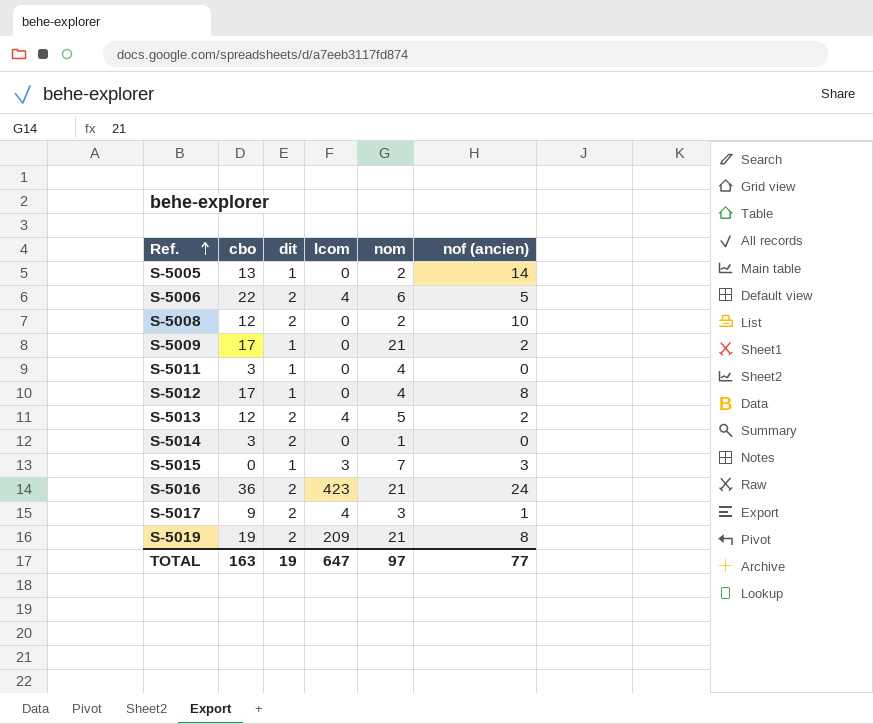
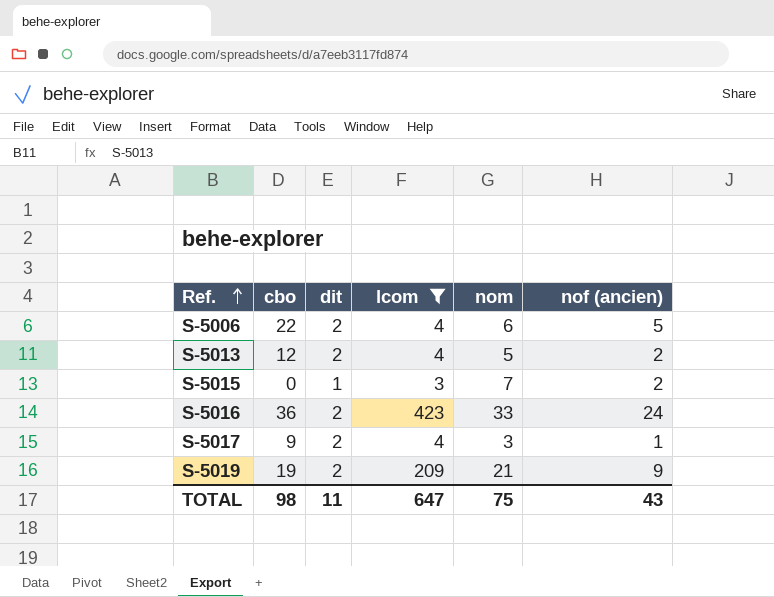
filter: none -> lcom != 0
S-5015 | nof (ancien): 3 -> 2
S-5016 | nom: 21 -> 33
S-5019 | nof (ancien): 8 -> 9
TOTAL | cbo: 163 -> 98
TOTAL | dit: 19 -> 11
TOTAL | nom: 97 -> 75
TOTAL | nof (ancien): 77 -> 43

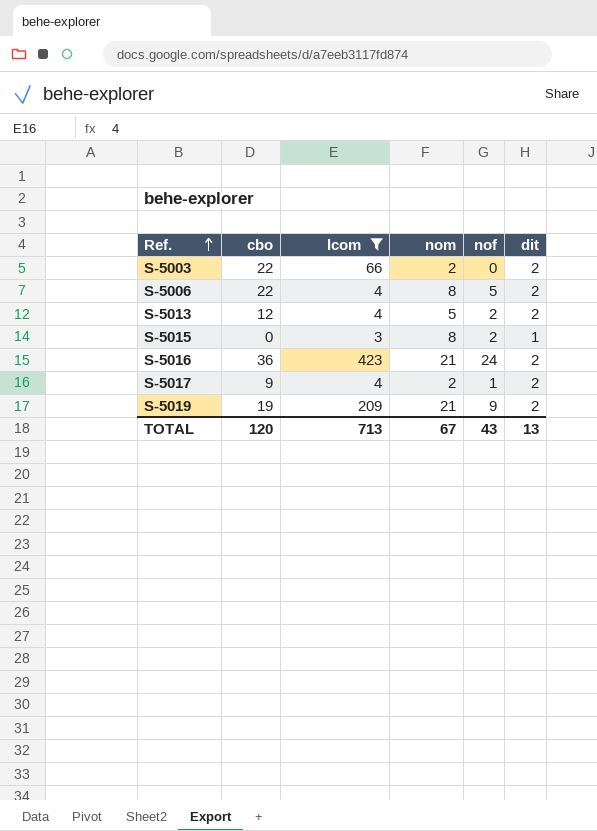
column name: nof (ancien) -> nof
column dit | position: 3 -> 6
row S-5003: none -> 22 | 66 | 2 | 0 | 2
S-5006 | nom: 6 -> 8
S-5015 | nom: 7 -> 8
S-5016 | nom: 33 -> 21
S-5017 | nom: 3 -> 2
TOTAL | cbo: 98 -> 120
TOTAL | lcom: 647 -> 713
TOTAL | nom: 75 -> 67
TOTAL | dit: 11 -> 13

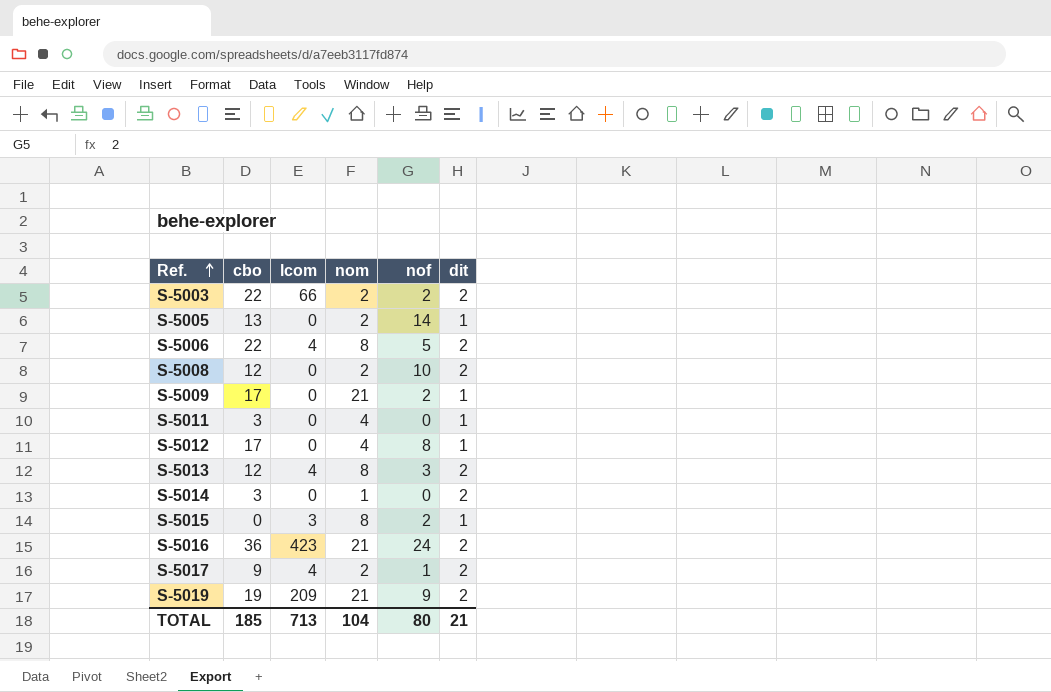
filter: lcom != 0 -> none
S-5003 | nof: 0 -> 2
S-5013 | nom: 5 -> 8
S-5013 | nof: 2 -> 3
TOTAL | cbo: 120 -> 185
TOTAL | nom: 67 -> 104
TOTAL | nof: 43 -> 80
TOTAL | dit: 13 -> 21

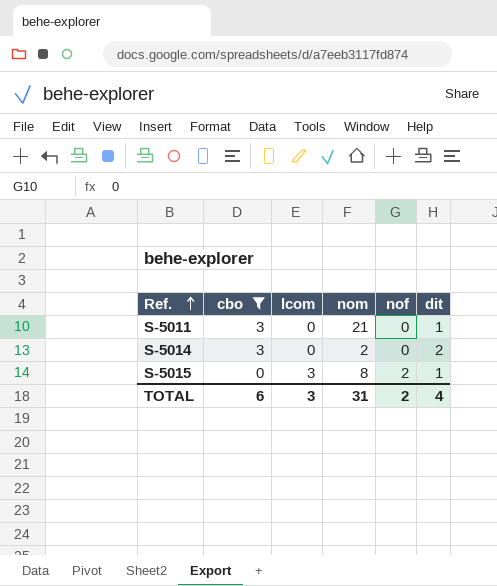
filter: none -> cbo <= 3
S-5011 | nom: 4 -> 21
S-5014 | nom: 1 -> 2
TOTAL | cbo: 185 -> 6
TOTAL | lcom: 713 -> 3
TOTAL | nom: 104 -> 31
TOTAL | nof: 80 -> 2
TOTAL | dit: 21 -> 4

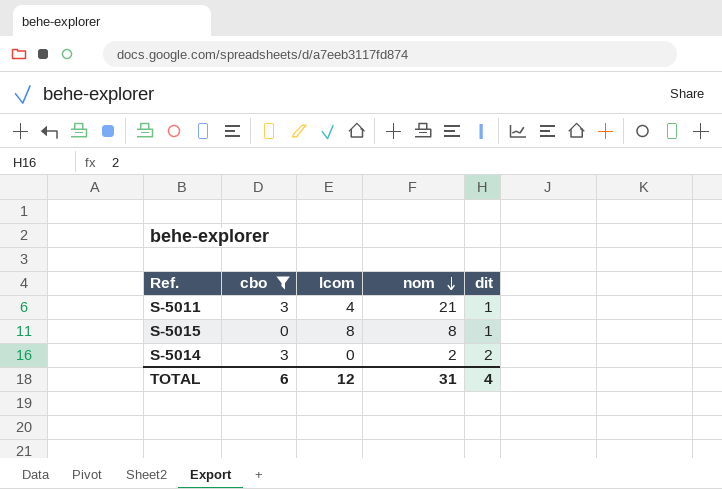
row order: Ref. ascending -> nom descending
column nof | position: 5 -> none
S-5011 | lcom: 0 -> 4
S-5015 | lcom: 3 -> 8
TOTAL | lcom: 3 -> 12

